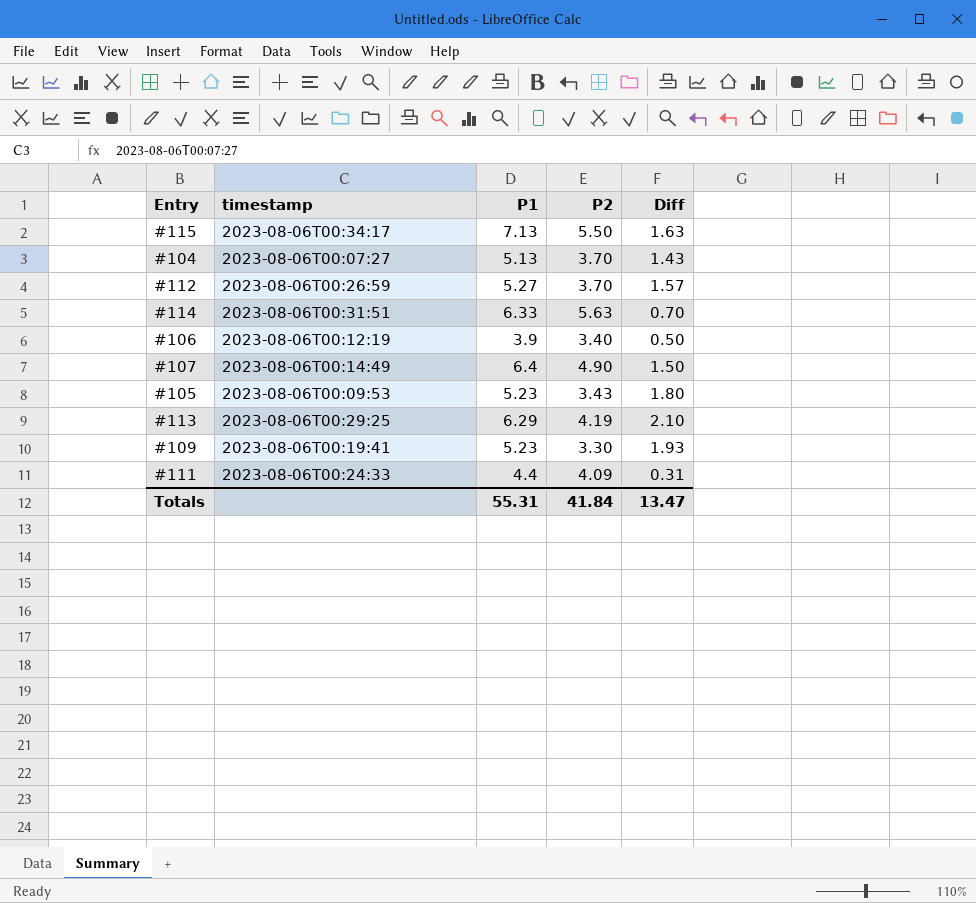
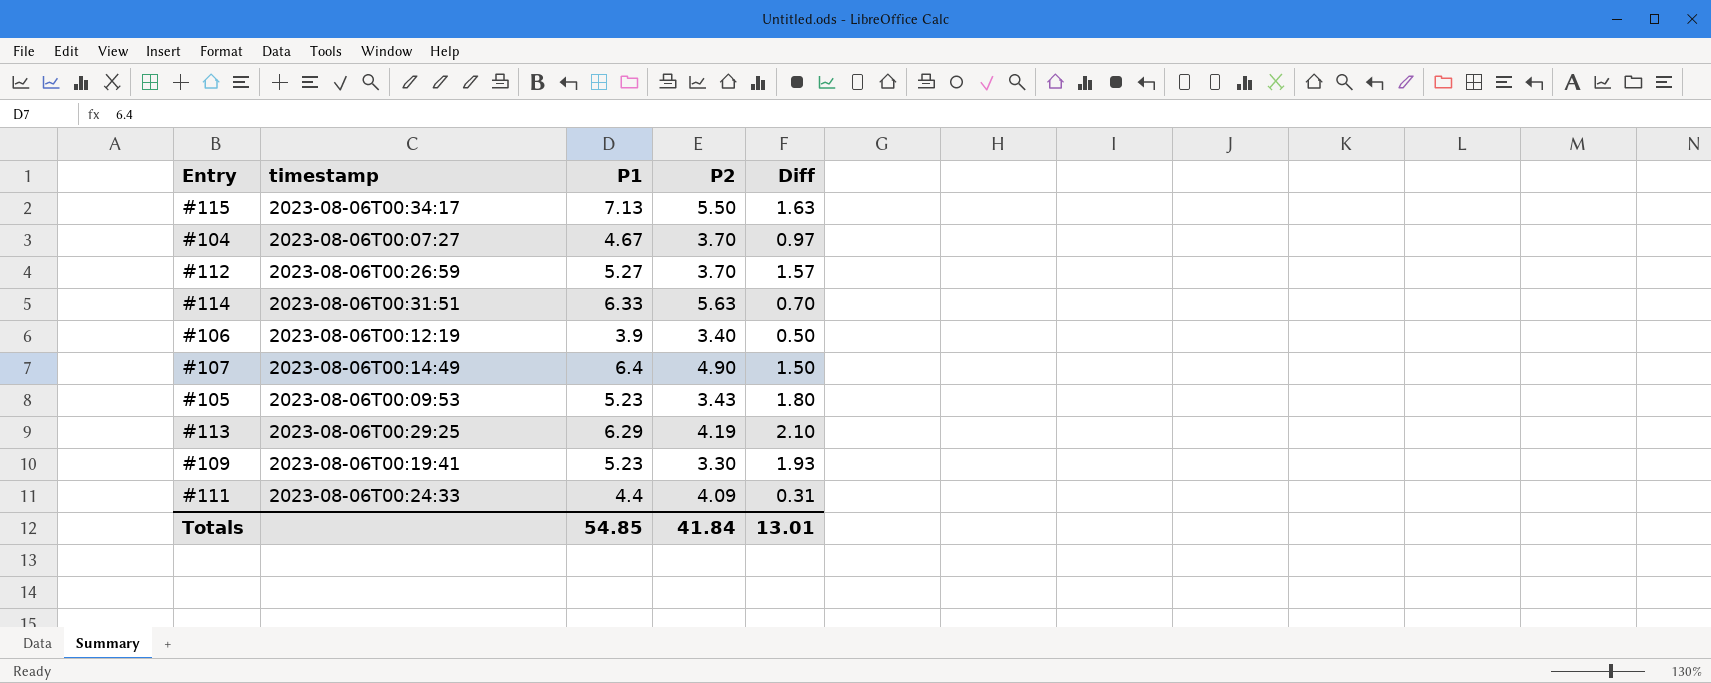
#104 | P1: 5.13 -> 4.67
#104 | Diff: 1.43 -> 0.97
Totals | P1: 55.31 -> 54.85
Totals | Diff: 13.47 -> 13.01

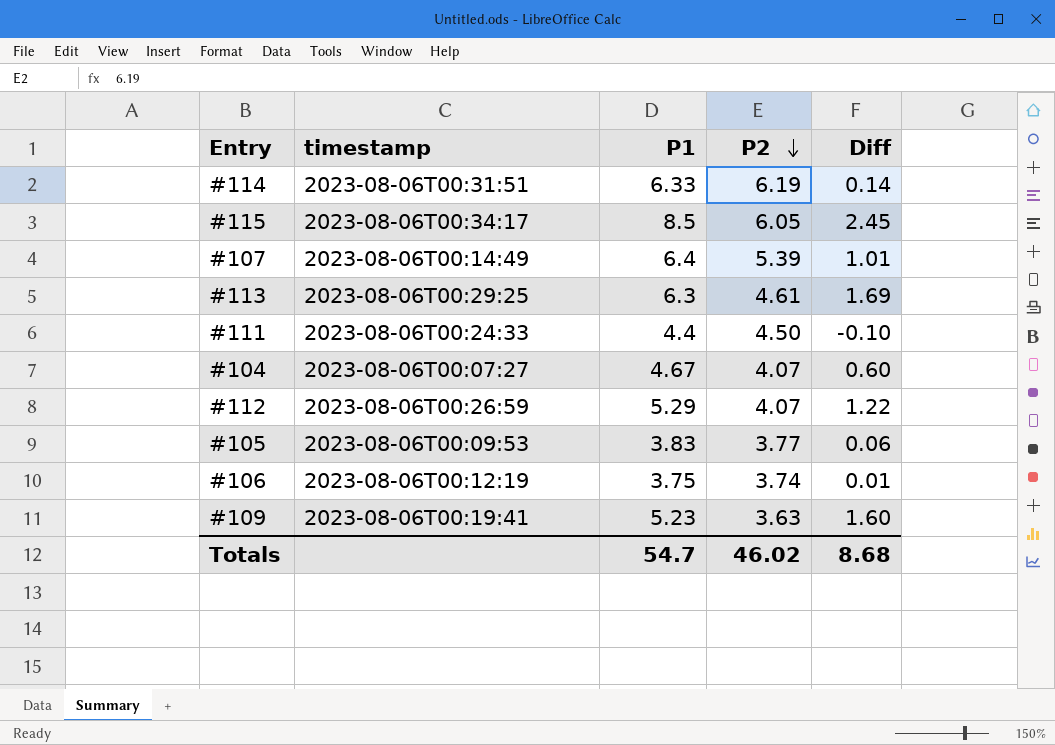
row order: none -> P2 descending
#114 | P2: 5.63 -> 6.19
#114 | Diff: 0.70 -> 0.14
#115 | P1: 7.13 -> 8.5
#115 | P2: 5.50 -> 6.05
#115 | Diff: 1.63 -> 2.45
#107 | P2: 4.90 -> 5.39
#107 | Diff: 1.50 -> 1.01
#113 | P1: 6.29 -> 6.3
#113 | P2: 4.19 -> 4.61
#113 | Diff: 2.10 -> 1.69
#111 | P2: 4.09 -> 4.50
#111 | Diff: 0.31 -> -0.10
#104 | P2: 3.70 -> 4.07
#104 | Diff: 0.97 -> 0.60
#112 | P1: 5.27 -> 5.29
#112 | P2: 3.70 -> 4.07
#112 | Diff: 1.57 -> 1.22
#105 | P1: 5.23 -> 3.83
#105 | P2: 3.43 -> 3.77
#105 | Diff: 1.80 -> 0.06
#106 | P1: 3.9 -> 3.75
#106 | P2: 3.40 -> 3.74
#106 | Diff: 0.50 -> 0.01
#109 | P2: 3.30 -> 3.63
#109 | Diff: 1.93 -> 1.60
Totals | P1: 54.85 -> 54.7
Totals | P2: 41.84 -> 46.02
Totals | Diff: 13.01 -> 8.68

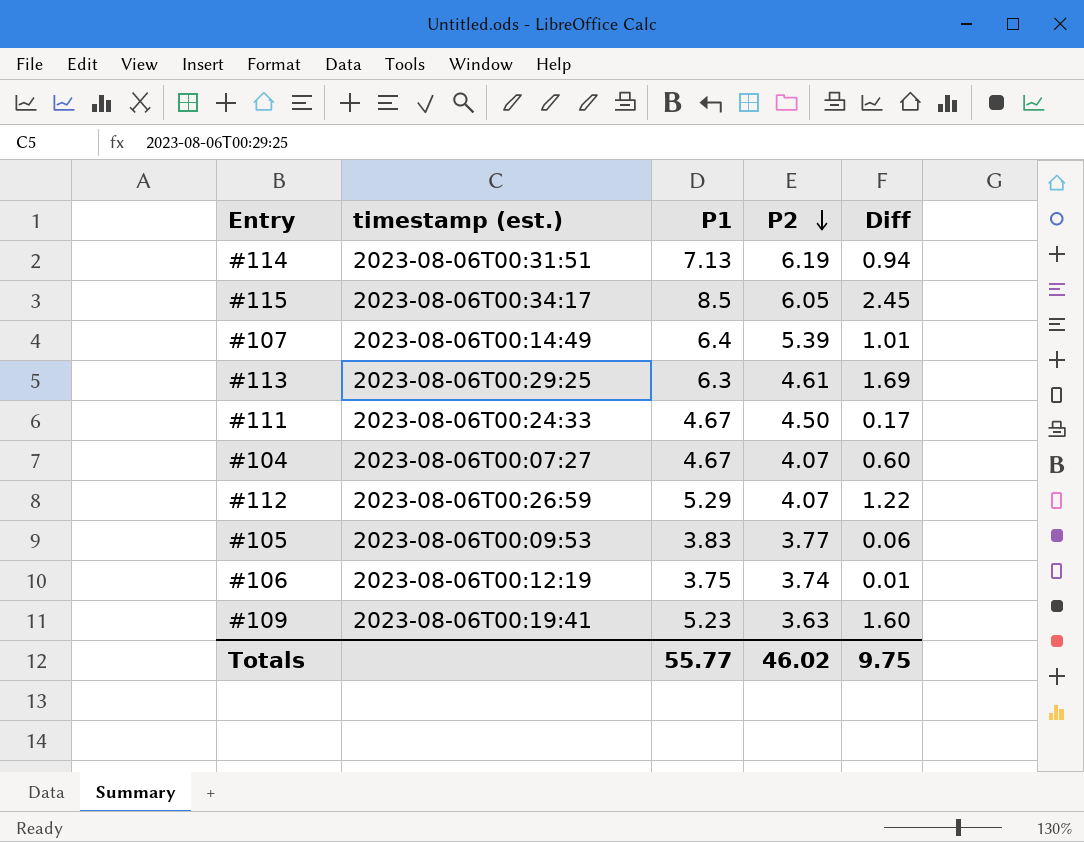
column name: timestamp -> timestamp (est.)
#114 | P1: 6.33 -> 7.13
#114 | Diff: 0.14 -> 0.94
#111 | P1: 4.4 -> 4.67
#111 | Diff: -0.10 -> 0.17
Totals | P1: 54.7 -> 55.77
Totals | Diff: 8.68 -> 9.75

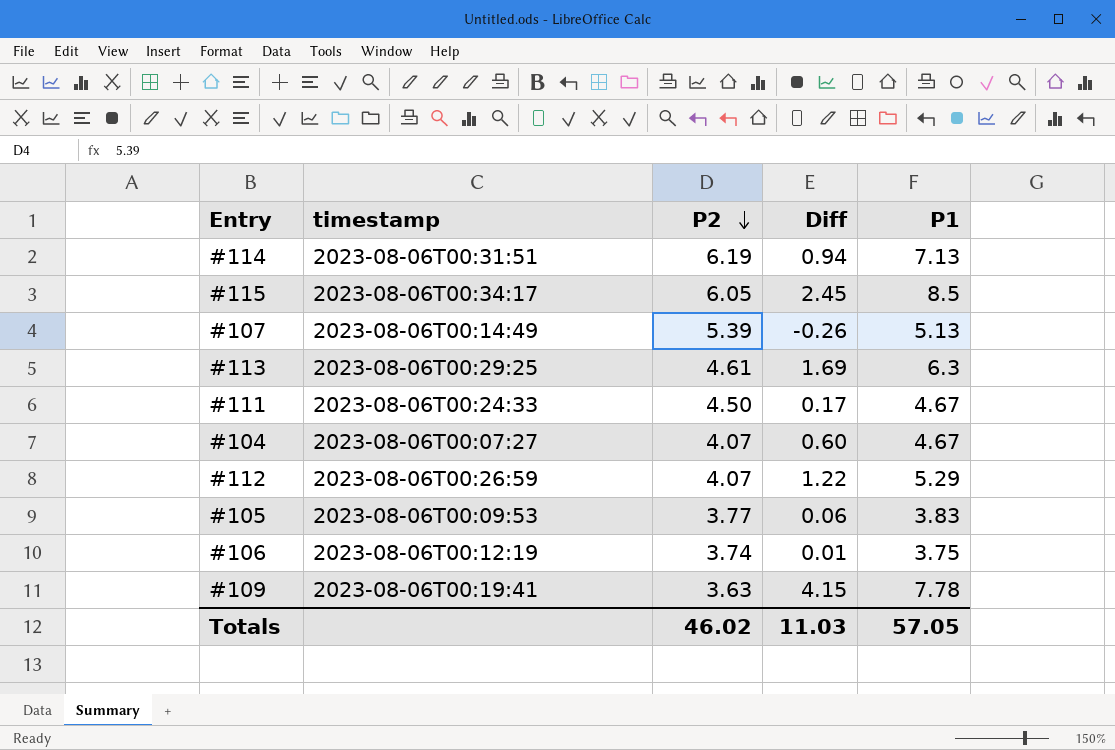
column name: timestamp (est.) -> timestamp
column P1 | position: 3 -> 5
#107 | Diff: 1.01 -> -0.26
#107 | P1: 6.4 -> 5.13
#109 | Diff: 1.60 -> 4.15
#109 | P1: 5.23 -> 7.78
Totals | Diff: 9.75 -> 11.03
Totals | P1: 55.77 -> 57.05

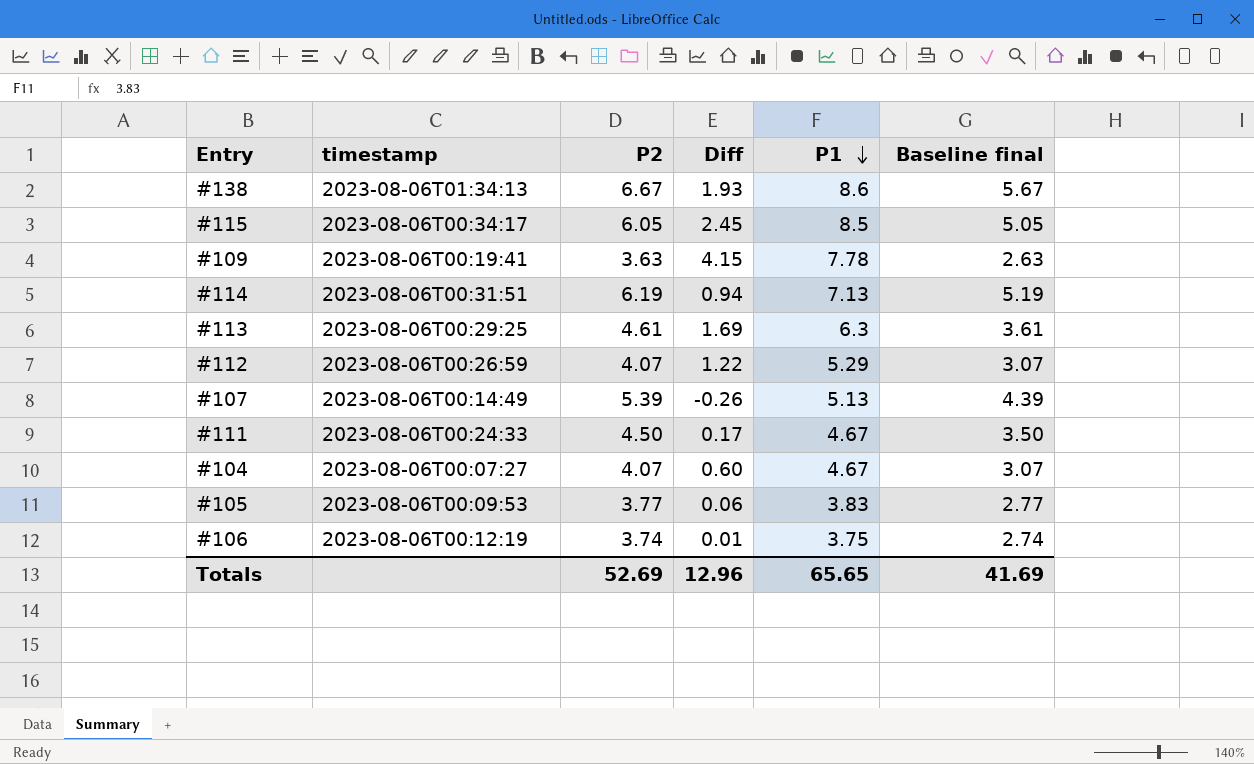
row order: P2 descending -> P1 descending
column Baseline final | formula: none -> [P2] - 1
row #138: none -> 2023-08-06T01:34:13 | 6.67 | 1.93 | 8.6 | 5.67
Totals | P2: 46.02 -> 52.69
Totals | Diff: 11.03 -> 12.96
Totals | P1: 57.05 -> 65.65

